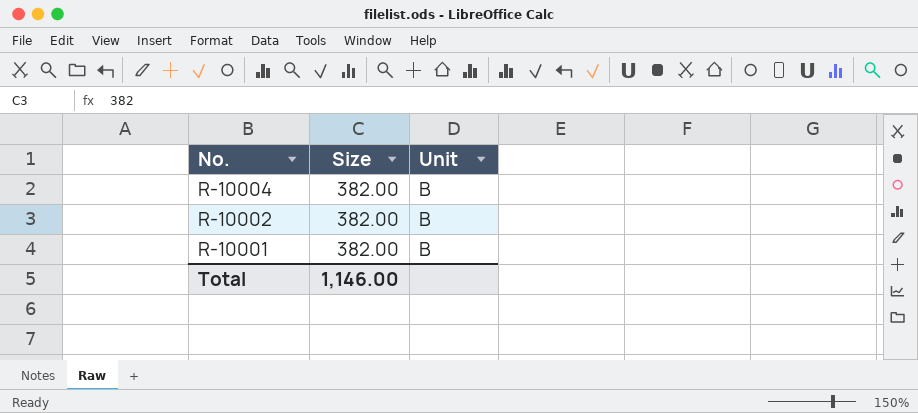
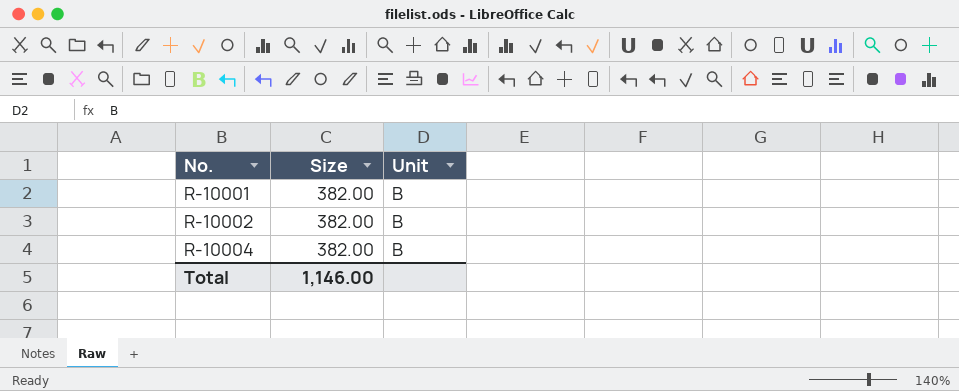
row order: No. descending -> No. ascending

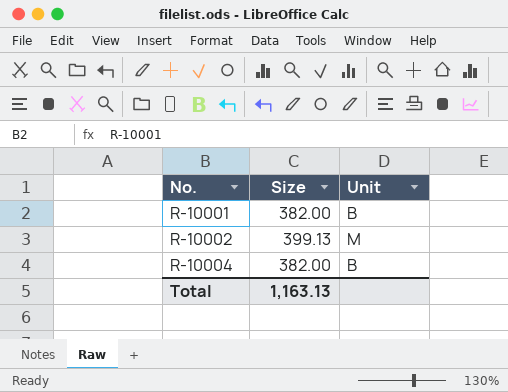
R-10002 | Size: 382.00 -> 399.13
R-10002 | Unit: B -> M
Total | Size: 1,146.00 -> 1,163.13

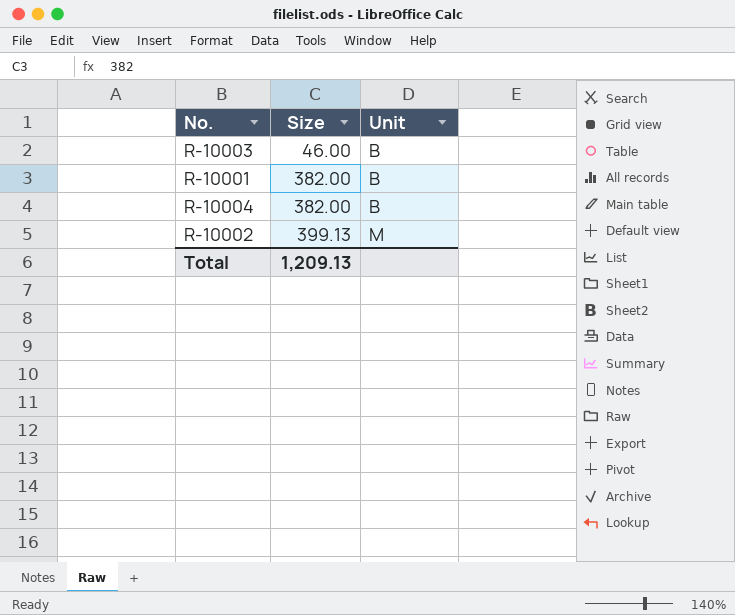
row order: No. ascending -> Size ascending
row R-10003: none -> 46.00 | B
Total | Size: 1,163.13 -> 1,209.13

